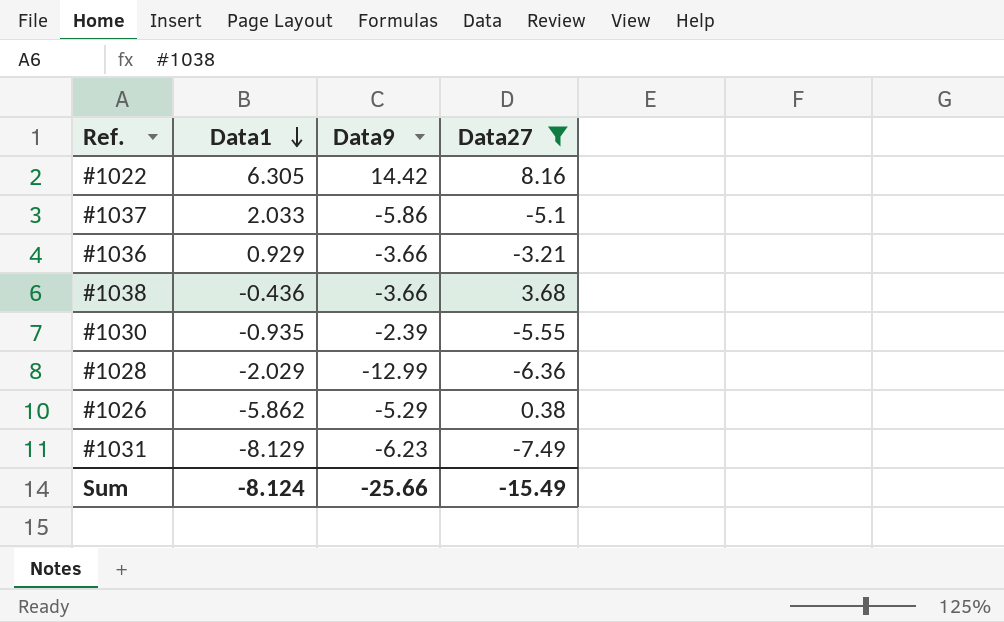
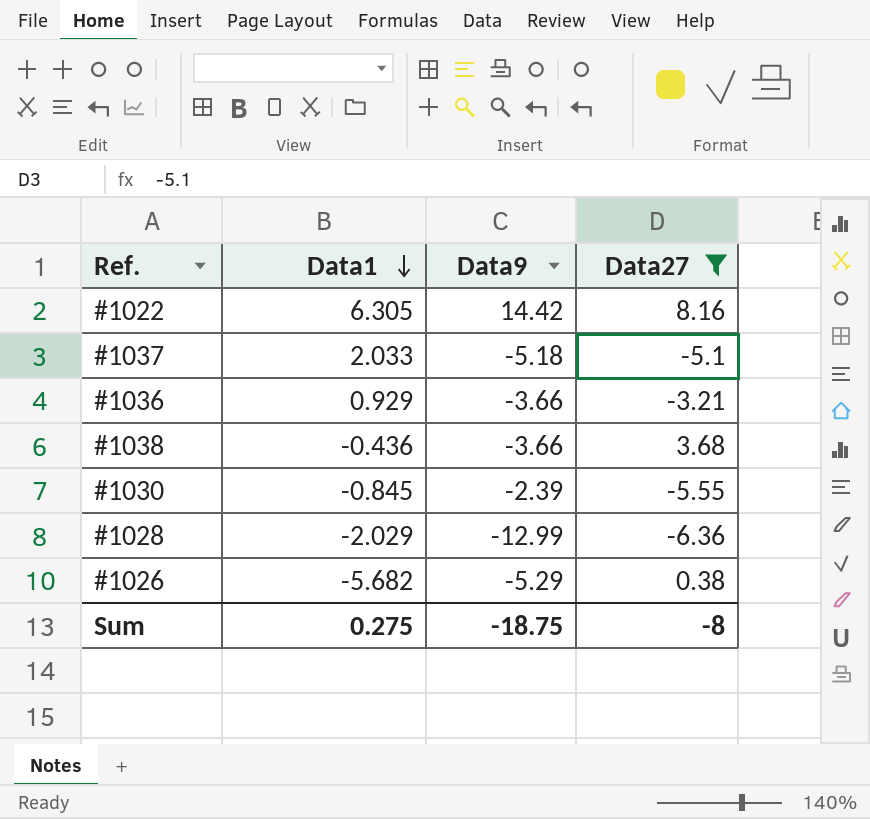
row #1031: -8.129 | -6.23 | -7.49 -> none
#1037 | Data9: -5.86 -> -5.18
#1030 | Data1: -0.935 -> -0.845
#1026 | Data1: -5.862 -> -5.682
Sum | Data1: -8.124 -> 0.275
Sum | Data9: -25.66 -> -18.75
Sum | Data27: -15.49 -> -8

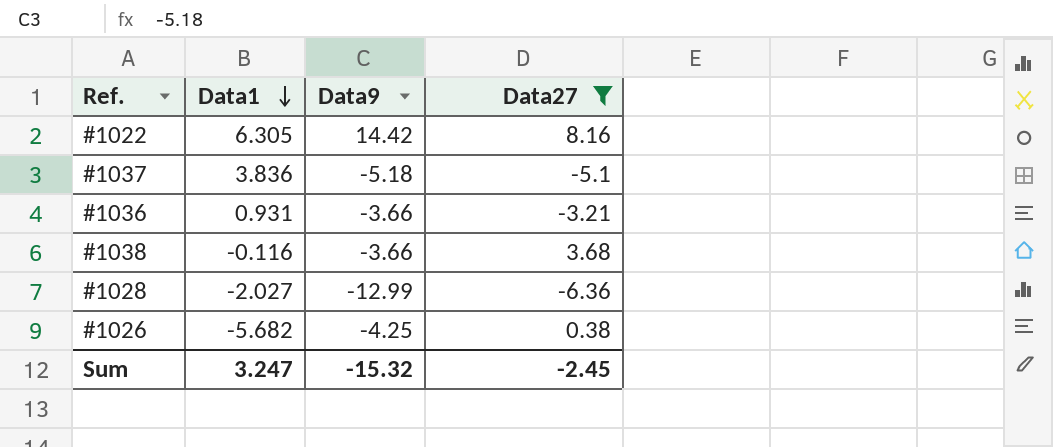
row #1030: -0.845 | -2.39 | -5.55 -> none
#1037 | Data1: 2.033 -> 3.836
#1036 | Data1: 0.929 -> 0.931
#1038 | Data1: -0.436 -> -0.116
#1028 | Data1: -2.029 -> -2.027
#1026 | Data9: -5.29 -> -4.25
Sum | Data1: 0.275 -> 3.247
Sum | Data9: -18.75 -> -15.32
Sum | Data27: -8 -> -2.45

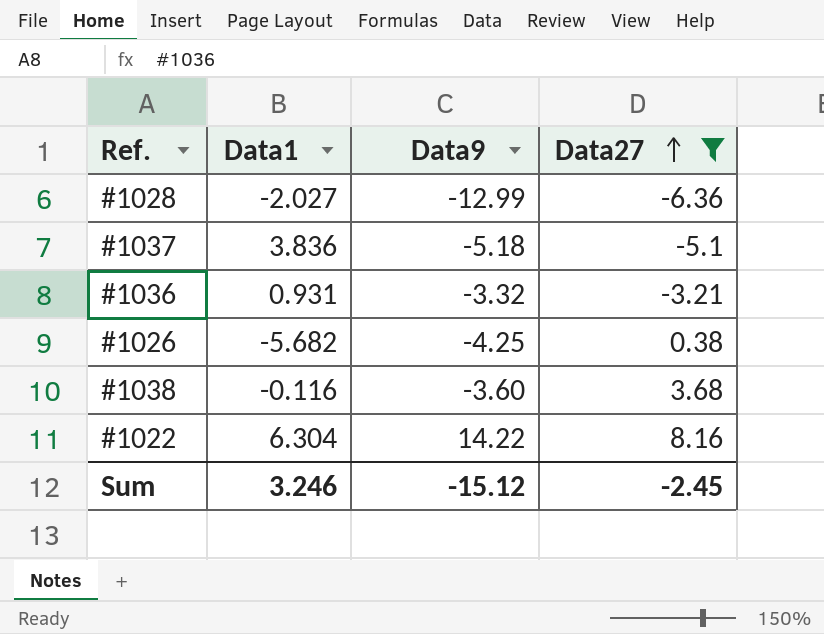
row order: Data1 descending -> Data27 ascending
#1036 | Data9: -3.66 -> -3.32
#1038 | Data9: -3.66 -> -3.60
#1022 | Data1: 6.305 -> 6.304
#1022 | Data9: 14.42 -> 14.22
Sum | Data1: 3.247 -> 3.246
Sum | Data9: -15.32 -> -15.12

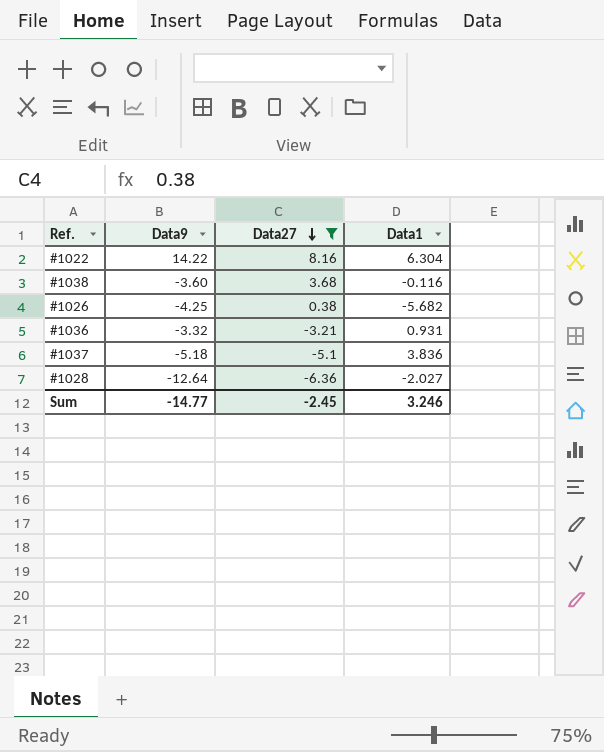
row order: Data27 ascending -> Data27 descending
column Data1 | position: 2 -> 4
#1028 | Data9: -12.99 -> -12.64
Sum | Data9: -15.12 -> -14.77

